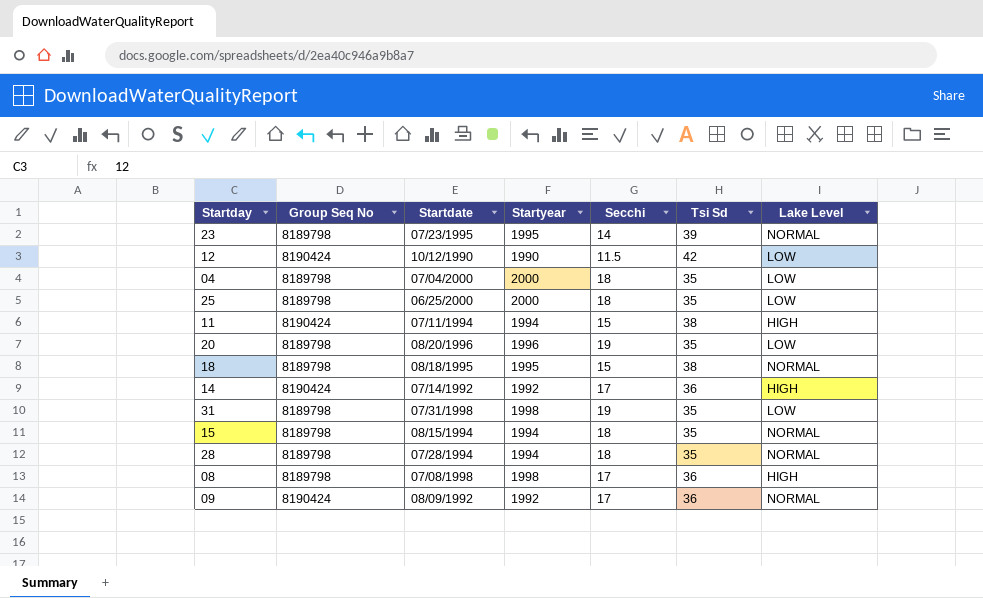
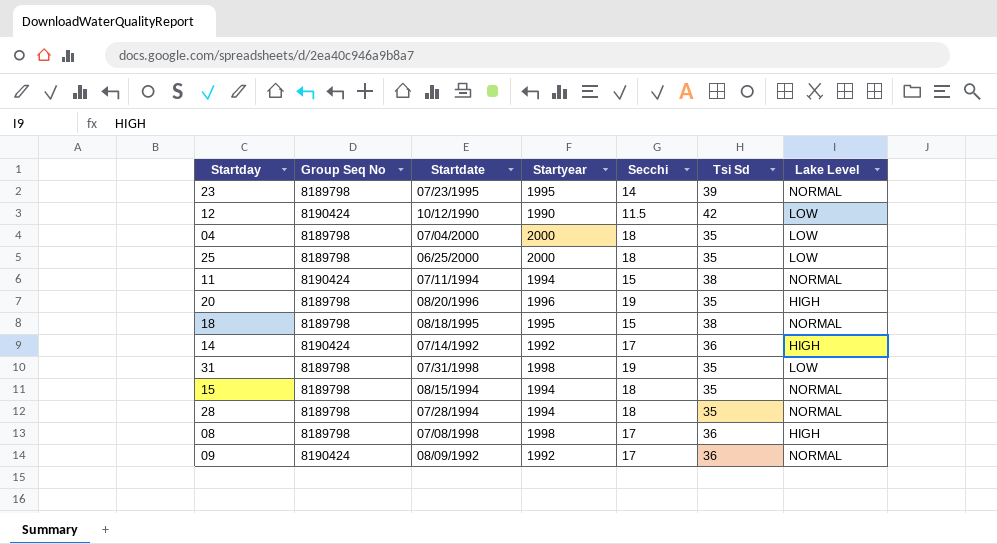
11 | Lake Level: HIGH -> NORMAL
20 | Lake Level: LOW -> HIGH

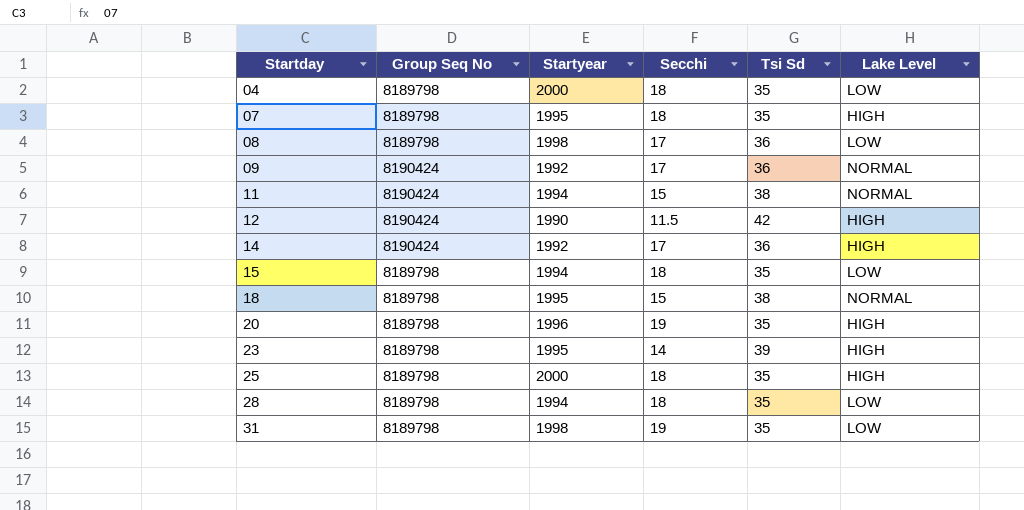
row order: none -> Startday ascending
column Startdate | position: 3 -> none
row 07: none -> 8189798 | 1995 | 18 | 35 | HIGH
08 | Lake Level: HIGH -> LOW
12 | Lake Level: LOW -> HIGH
15 | Lake Level: NORMAL -> LOW
23 | Lake Level: NORMAL -> HIGH
25 | Lake Level: LOW -> HIGH
28 | Lake Level: NORMAL -> LOW

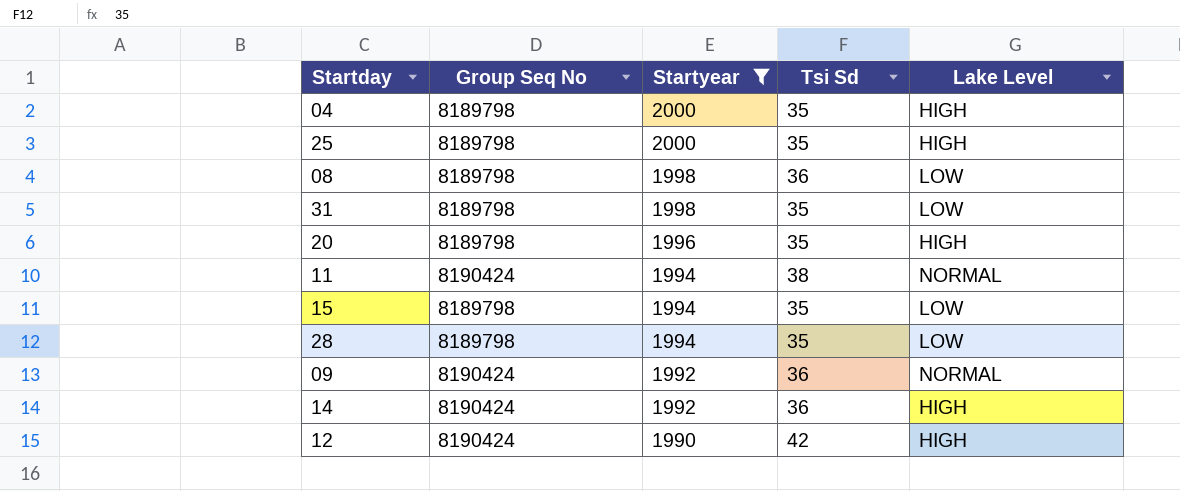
filter: none -> Startyear != 1995
row order: Startday ascending -> Startyear descending
column Secchi | position: 4 -> none
04 | Lake Level: LOW -> HIGH

